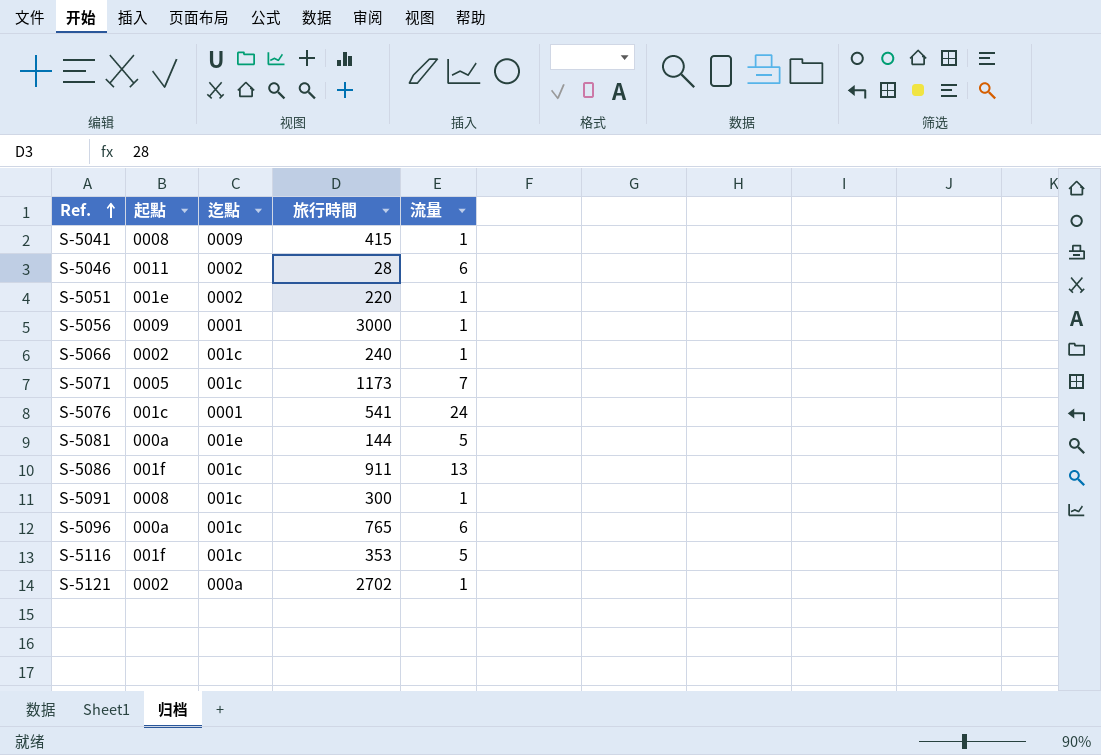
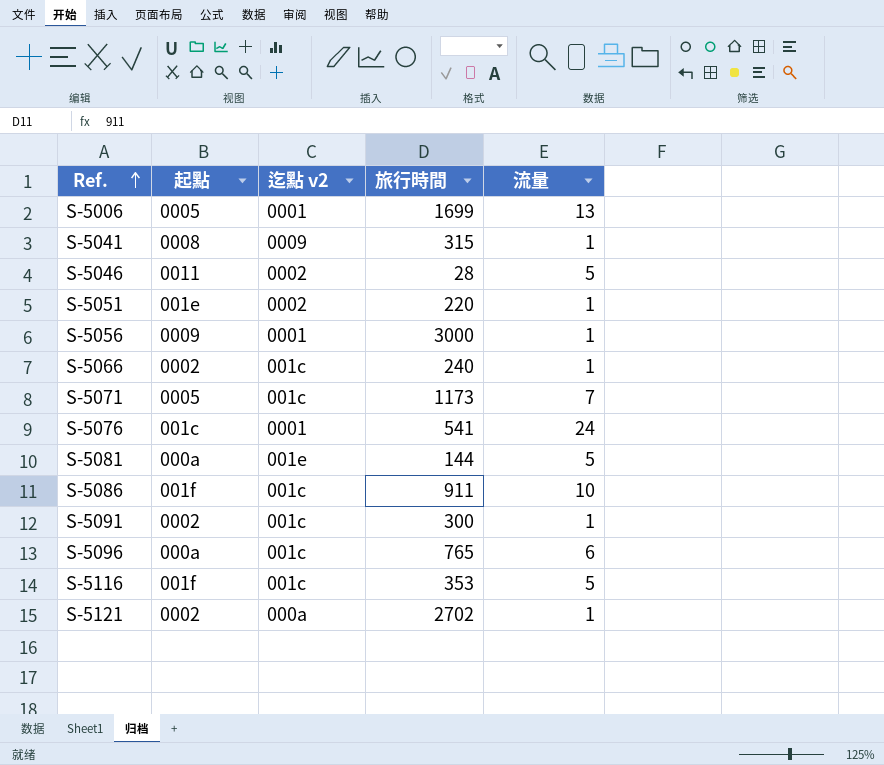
column name: 迄點 -> 迄點 v2
row S-5006: none -> 0005 | 0001 | 1699 | 13
S-5041 | 旅行時間: 415 -> 315
S-5046 | 流量: 6 -> 5
S-5086 | 流量: 13 -> 10
S-5091 | 起點: 0008 -> 0002

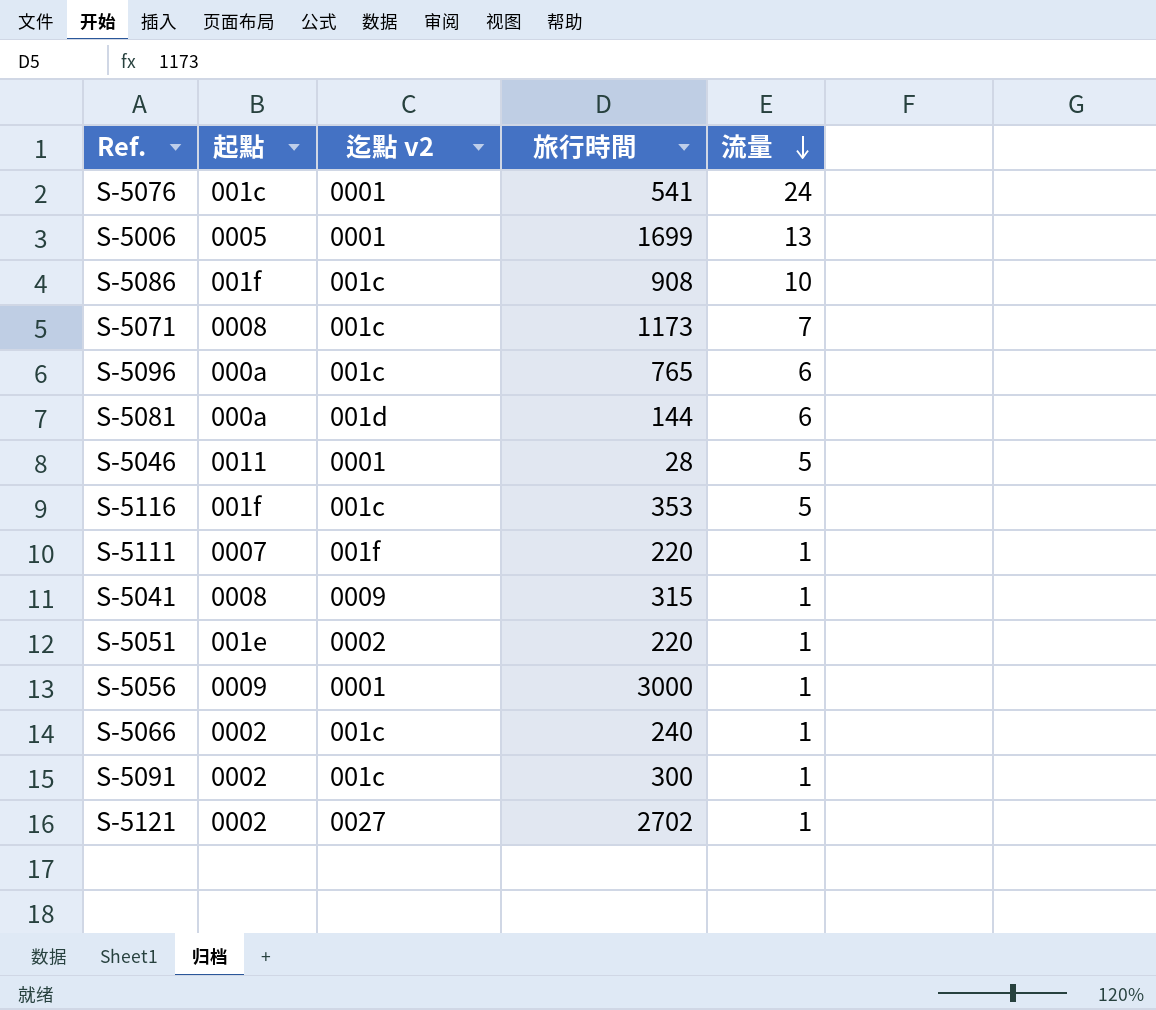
row order: Ref. ascending -> 流量 descending
S-5086 | 旅行時間: 911 -> 908
S-5071 | 起點: 0005 -> 0008
S-5081 | 迄點 v2: 001e -> 001d
S-5081 | 流量: 5 -> 6
S-5046 | 迄點 v2: 0002 -> 0001
row S-5111: none -> 0007 | 001f | 220 | 1
S-5121 | 迄點 v2: 000a -> 0027

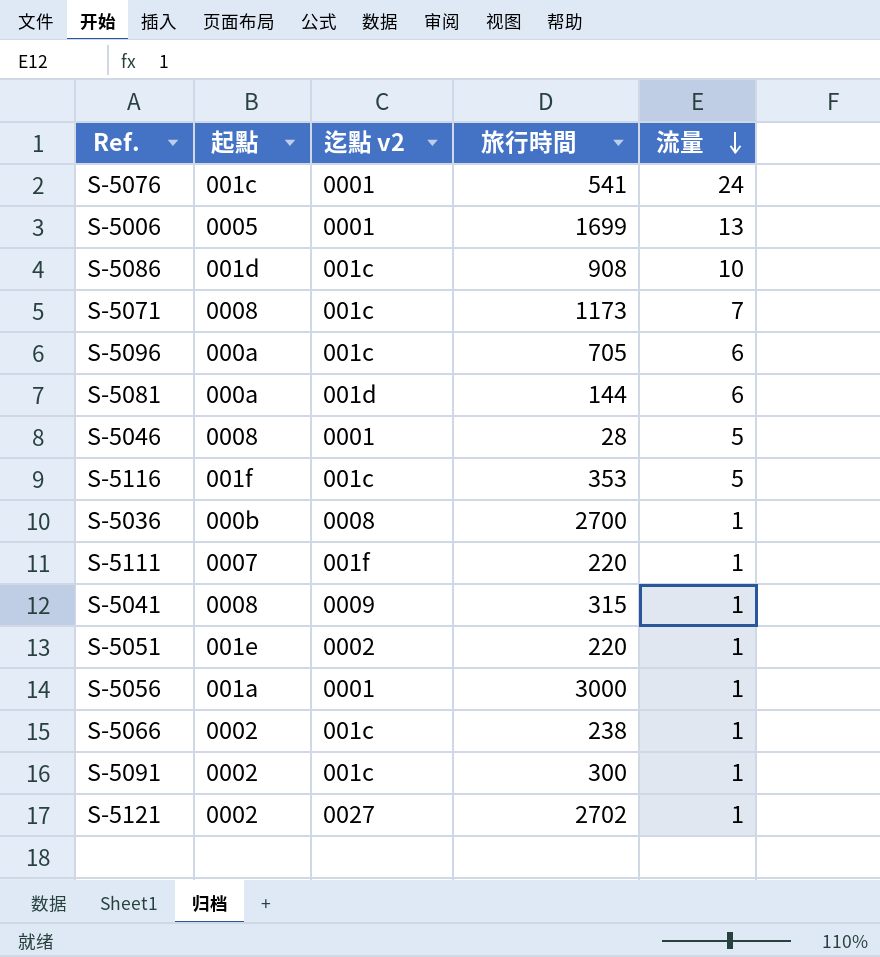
S-5086 | 起點: 001f -> 001d
S-5096 | 旅行時間: 765 -> 705
S-5046 | 起點: 0011 -> 0008
row S-5036: none -> 000b | 0008 | 2700 | 1
S-5056 | 起點: 0009 -> 001a
S-5066 | 旅行時間: 240 -> 238

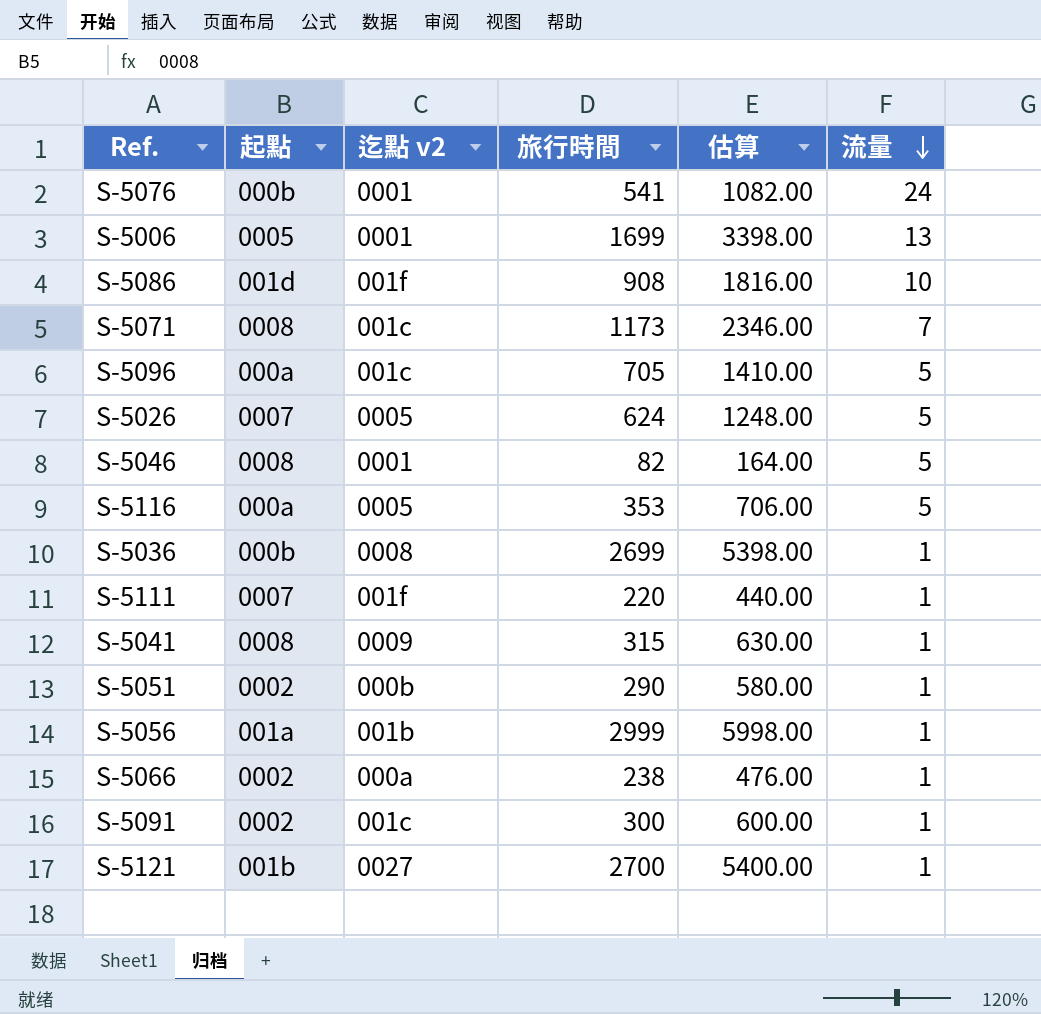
column 估算 | formula: none -> [旅行時間] * 2
row S-5081: 000a | 001d | 144 | 6 -> none
S-5076 | 起點: 001c -> 000b
S-5086 | 迄點 v2: 001c -> 001f
S-5096 | 流量: 6 -> 5
row S-5026: none -> 0007 | 0005 | 624 | 1248.00 | 5
S-5046 | 旅行時間: 28 -> 82
S-5116 | 起點: 001f -> 000a
S-5116 | 迄點 v2: 001c -> 0005
S-5036 | 旅行時間: 2700 -> 2699
S-5051 | 起點: 001e -> 0002
S-5051 | 迄點 v2: 0002 -> 000b
S-5051 | 旅行時間: 220 -> 290
S-5056 | 迄點 v2: 0001 -> 001b
S-5056 | 旅行時間: 3000 -> 2999
S-5066 | 迄點 v2: 001c -> 000a
S-5121 | 起點: 0002 -> 001b
S-5121 | 旅行時間: 2702 -> 2700

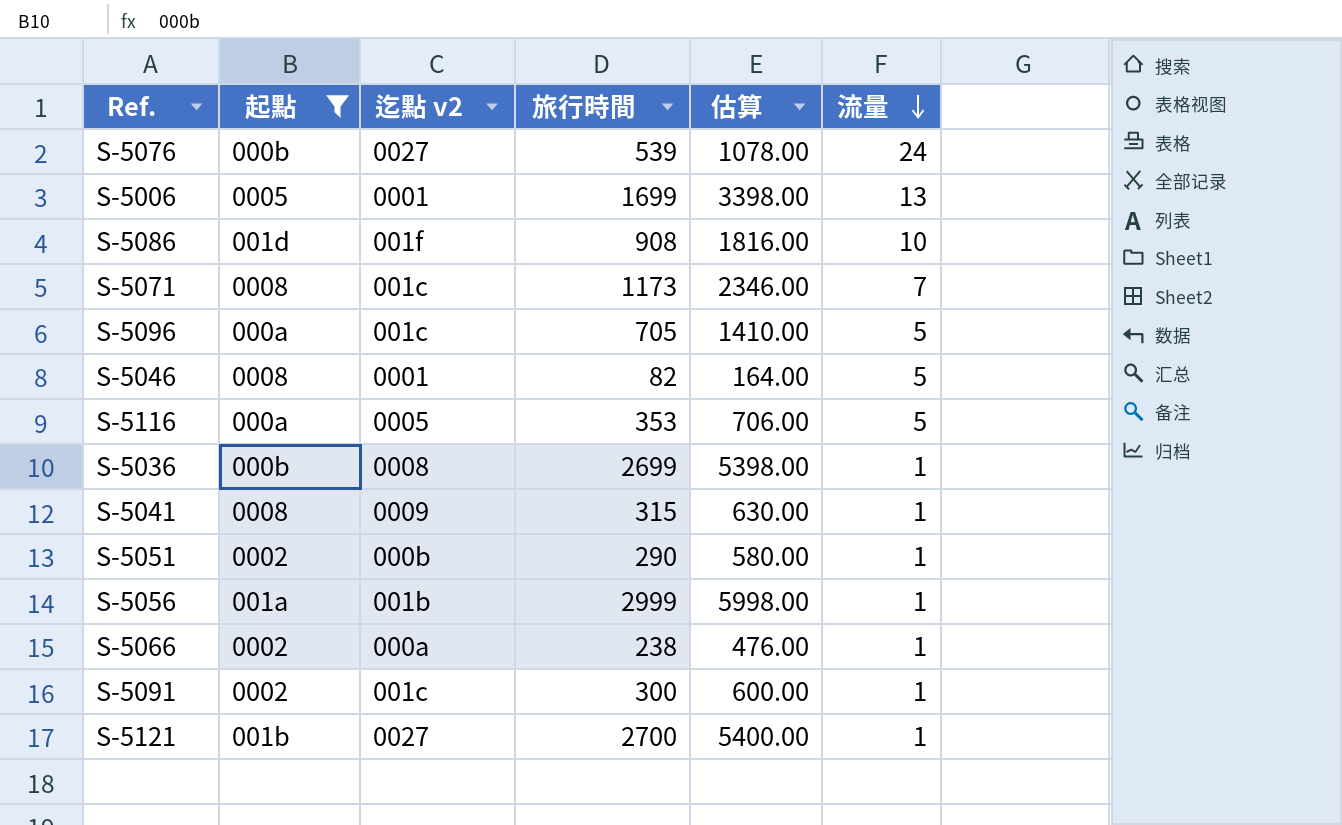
filter: none -> 起點 != 0007
S-5076 | 迄點 v2: 0001 -> 0027
S-5076 | 旅行時間: 541 -> 539
S-5076 | 估算: 1082.00 -> 1078.00

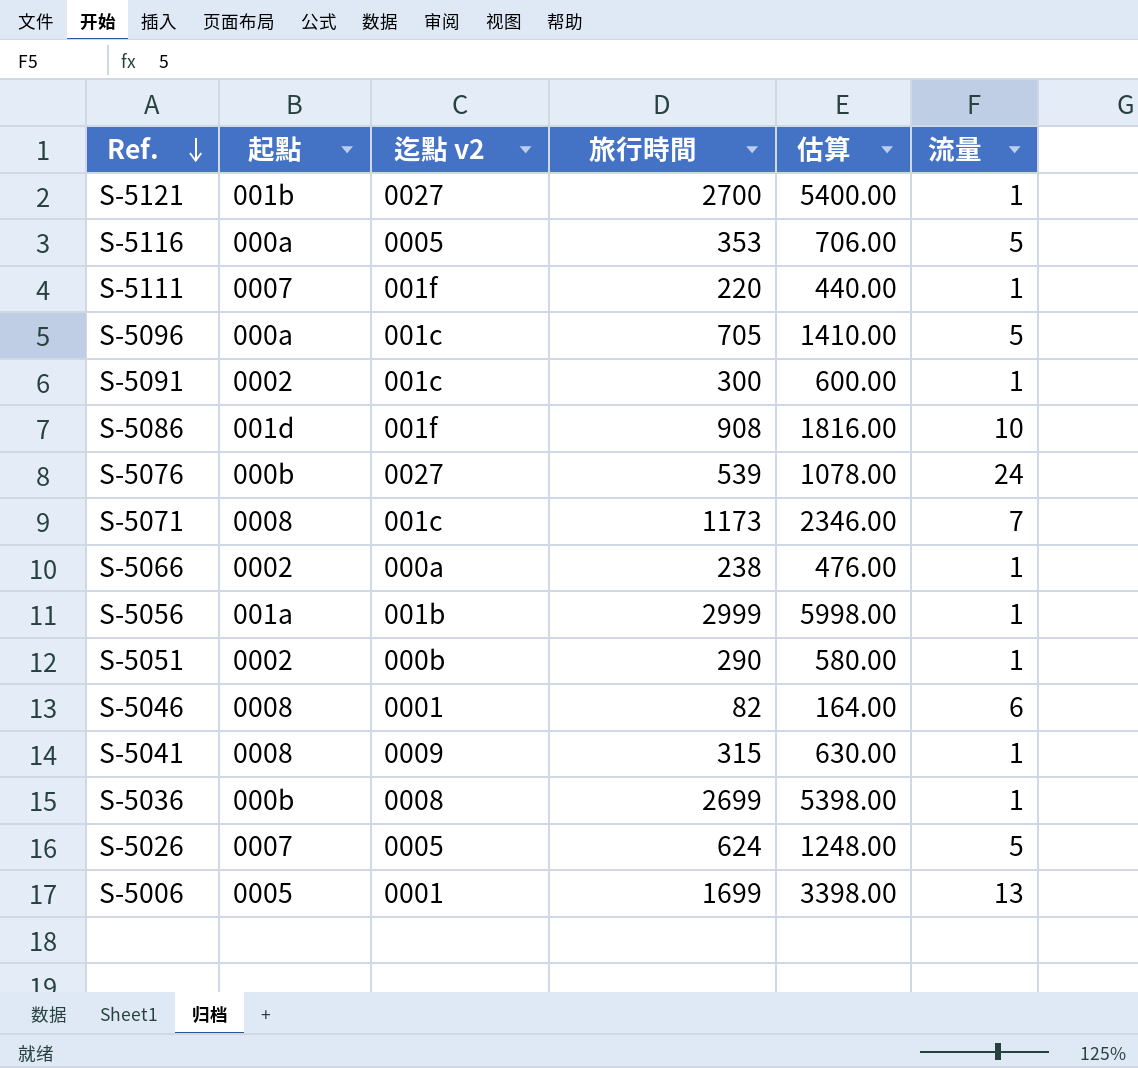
filter: 起點 != 0007 -> none
row order: 流量 descending -> Ref. descending
S-5046 | 流量: 5 -> 6

